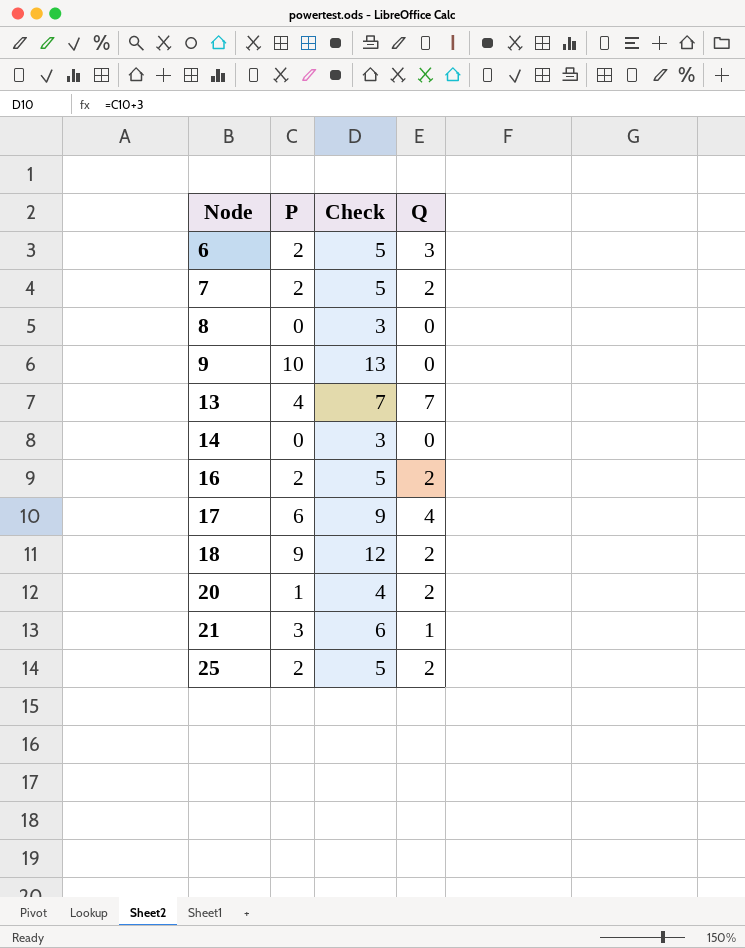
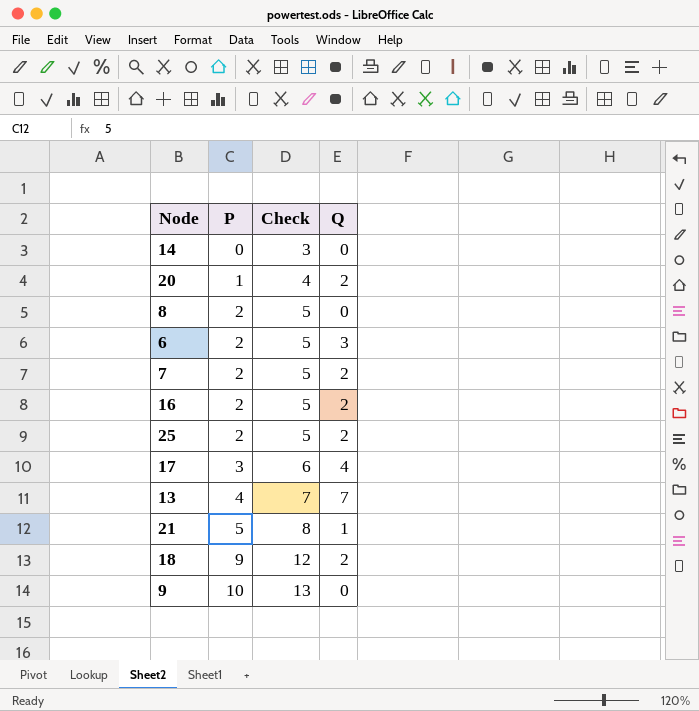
row order: Node ascending -> P ascending
8 | P: 0 -> 2
8 | Check: 3 -> 5
17 | P: 6 -> 3
17 | Check: 9 -> 6
21 | P: 3 -> 5
21 | Check: 6 -> 8

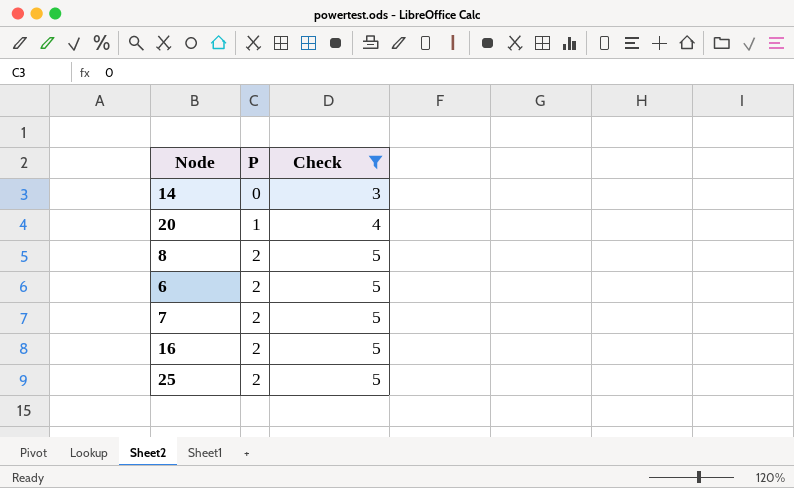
filter: none -> Check <= 5
column Q | position: 4 -> none

